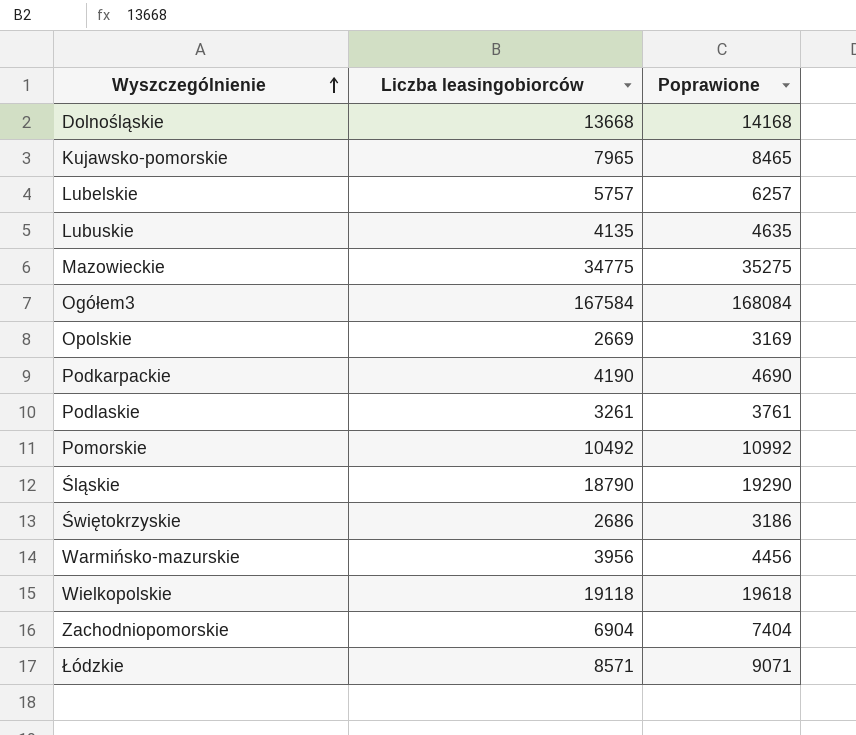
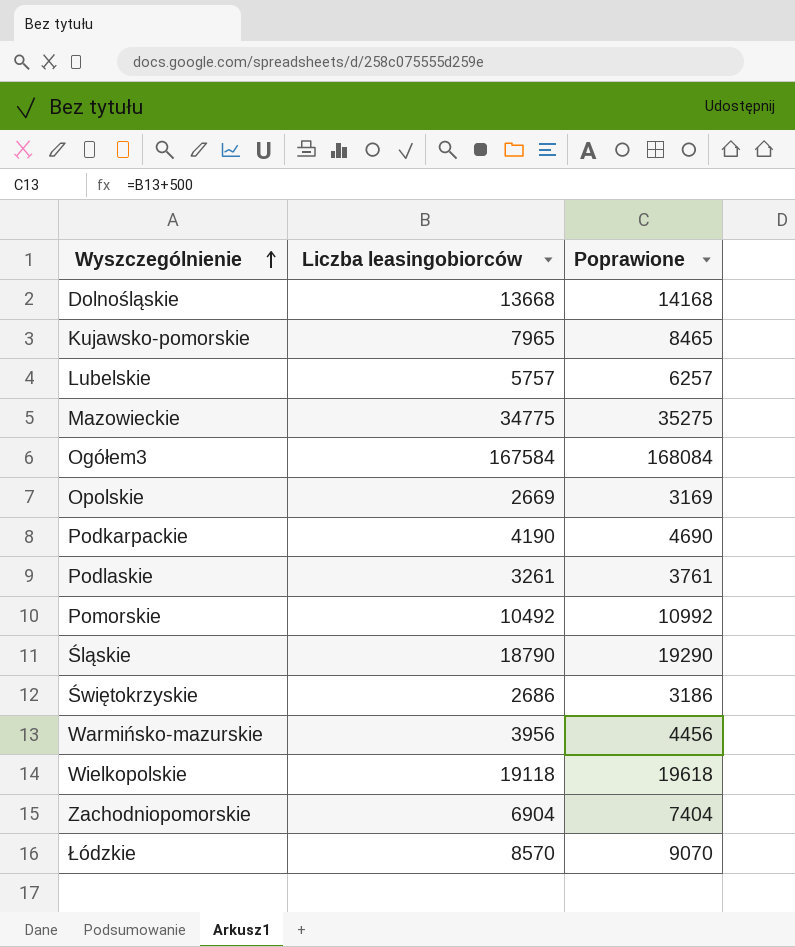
row Lubuskie: 4135 | 4635 -> none
Łódzkie | Liczba leasingobiorców: 8571 -> 8570
Łódzkie | Poprawione: 9071 -> 9070

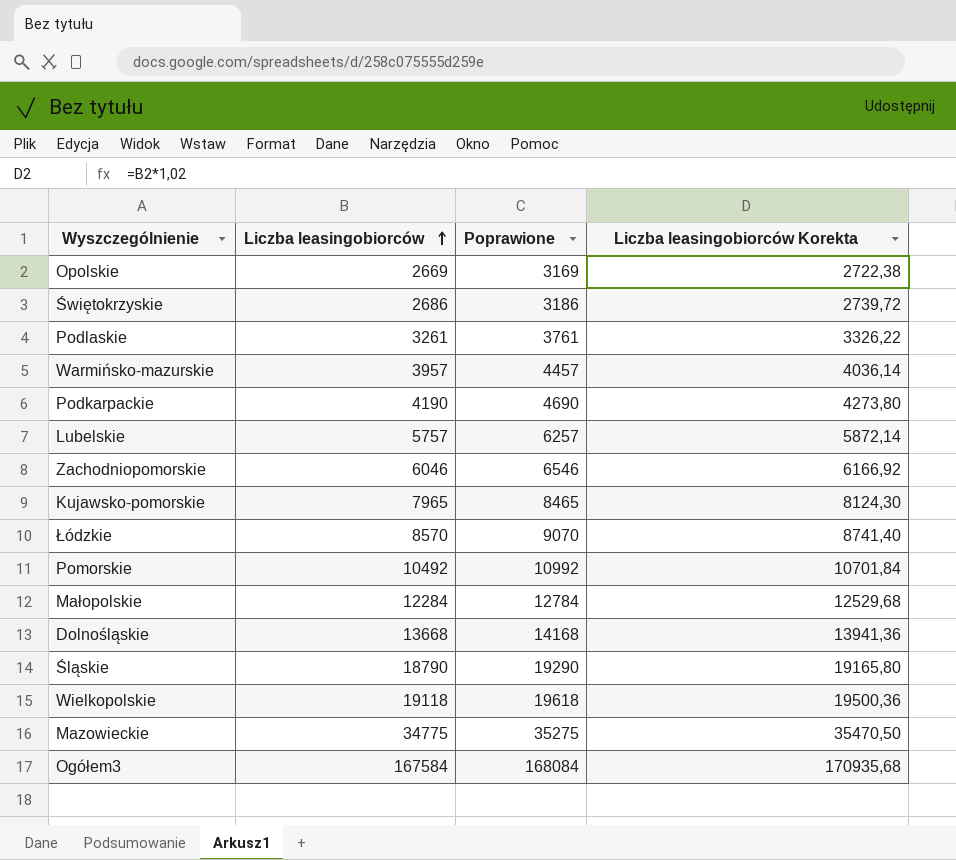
row order: Wyszczególnienie ascending -> Liczba leasingobiorców ascending
column Liczba leasingobiorców Korekta | formula: none -> [Liczba leasingobiorców] * 1,02
Warmińsko-mazurskie | Liczba leasingobiorców: 3956 -> 3957
Warmińsko-mazurskie | Poprawione: 4456 -> 4457
Zachodniopomorskie | Liczba leasingobiorców: 6904 -> 6046
Zachodniopomorskie | Poprawione: 7404 -> 6546
row Małopolskie: none -> 12284 | 12784 | 12529,68

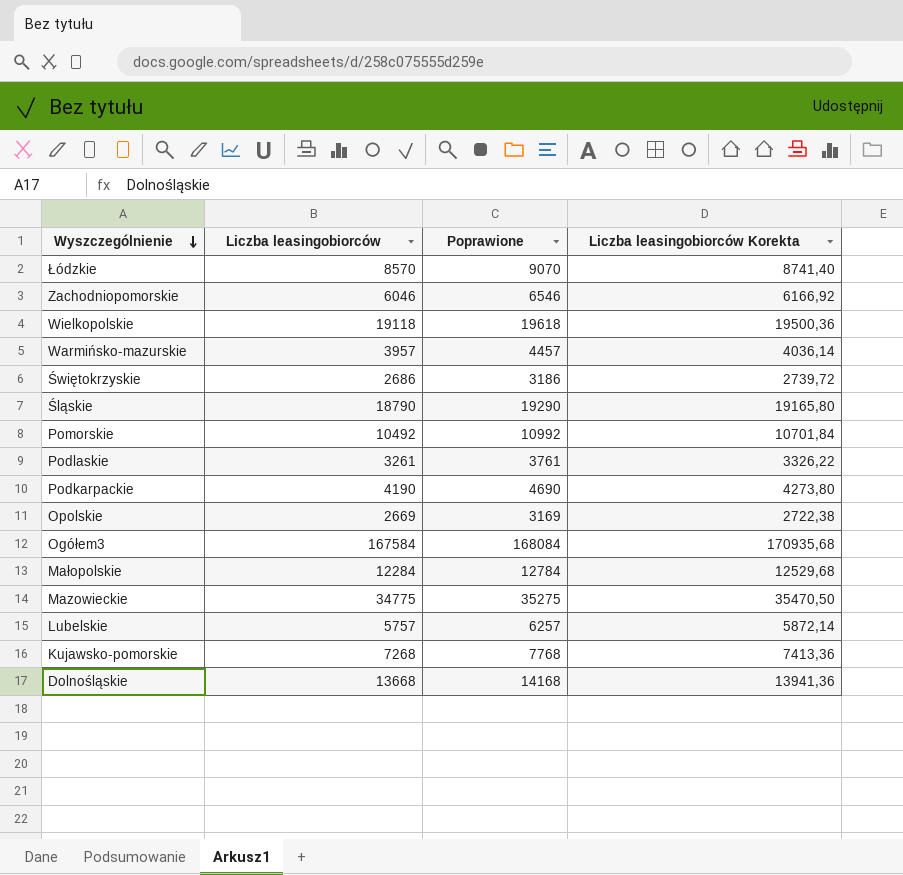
row order: Liczba leasingobiorców ascending -> Wyszczególnienie descending
Kujawsko-pomorskie | Liczba leasingobiorców: 7965 -> 7268
Kujawsko-pomorskie | Poprawione: 8465 -> 7768
Kujawsko-pomorskie | Liczba leasingobiorców Korekta: 8124,30 -> 7413,36

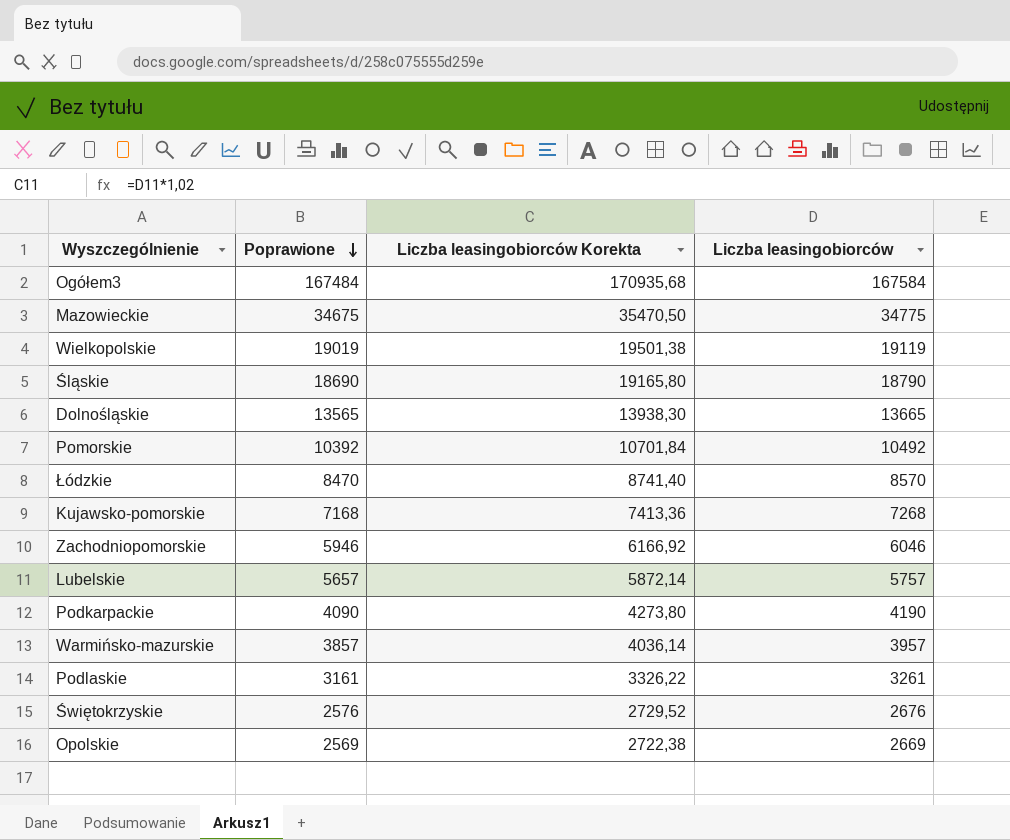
row order: Wyszczególnienie descending -> Poprawione descending
column Poprawione | formula: [Liczba leasingobiorców] + 500 -> [Liczba leasingobiorców] - 100
column Liczba leasingobiorców | position: 2 -> 4
row Małopolskie: 12284 | 12784 | 12529,68 -> none
Wielkopolskie | Liczba leasingobiorców Korekta: 19500,36 -> 19501,38
Wielkopolskie | Liczba leasingobiorców: 19118 -> 19119
Dolnośląskie | Liczba leasingobiorców Korekta: 13941,36 -> 13938,30
Dolnośląskie | Liczba leasingobiorców: 13668 -> 13665
Świętokrzyskie | Liczba leasingobiorców Korekta: 2739,72 -> 2729,52
Świętokrzyskie | Liczba leasingobiorców: 2686 -> 2676

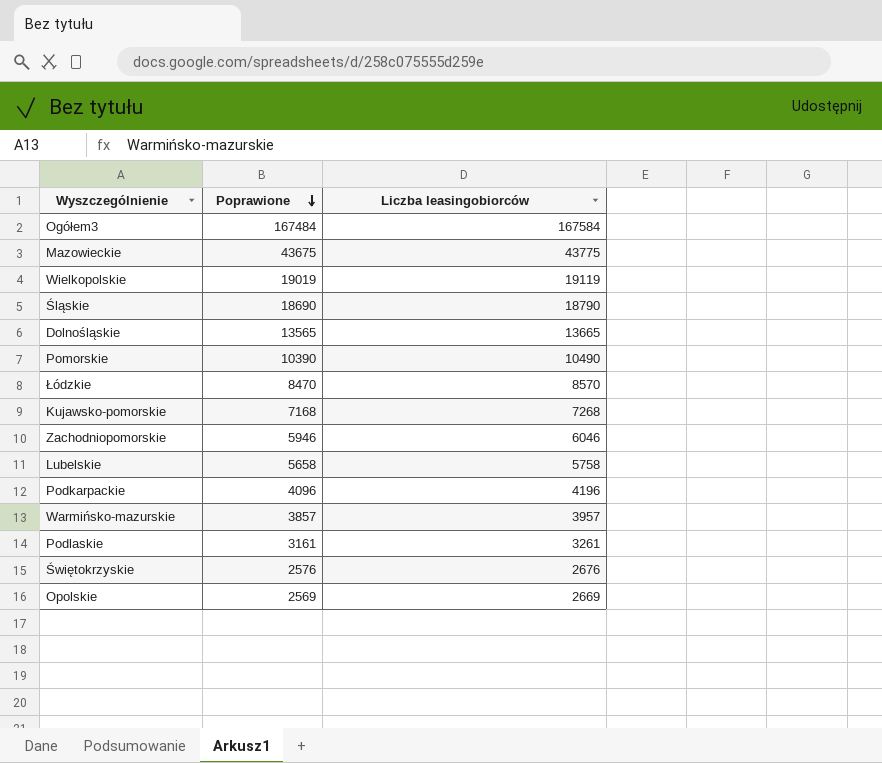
column Liczba leasingobiorców Korekta | formula: [Liczba leasingobiorców] * 1,02 -> none
Mazowieckie | Poprawione: 34675 -> 43675
Mazowieckie | Liczba leasingobiorców: 34775 -> 43775
Pomorskie | Poprawione: 10392 -> 10390
Pomorskie | Liczba leasingobiorców: 10492 -> 10490
Lubelskie | Poprawione: 5657 -> 5658
Lubelskie | Liczba leasingobiorców: 5757 -> 5758
Podkarpackie | Poprawione: 4090 -> 4096
Podkarpackie | Liczba leasingobiorców: 4190 -> 4196

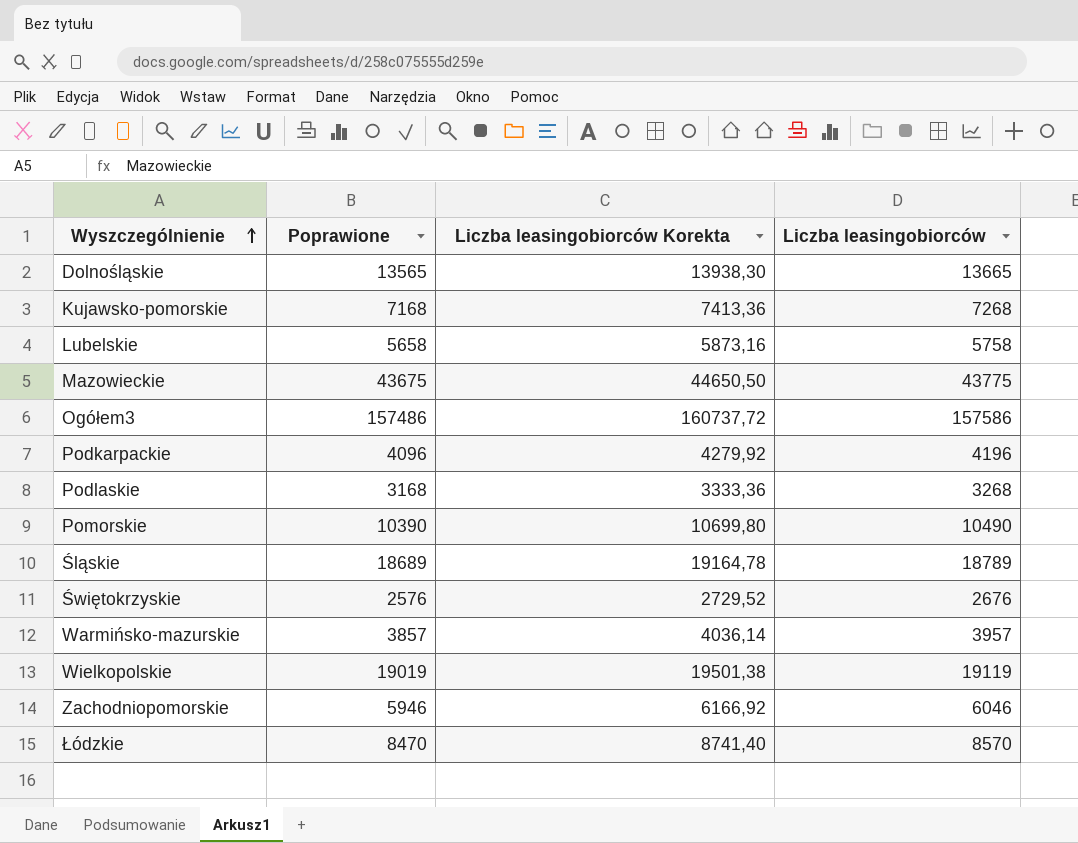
row order: Poprawione descending -> Wyszczególnienie ascending
column Liczba leasingobiorców Korekta | formula: none -> [Liczba leasingobiorców] * 1,02
row Opolskie: 2569 | 2669 -> none
Ogółem3 | Poprawione: 167484 -> 157486
Ogółem3 | Liczba leasingobiorców: 167584 -> 157586
Podlaskie | Poprawione: 3161 -> 3168
Podlaskie | Liczba leasingobiorców: 3261 -> 3268
Śląskie | Poprawione: 18690 -> 18689
Śląskie | Liczba leasingobiorców: 18790 -> 18789

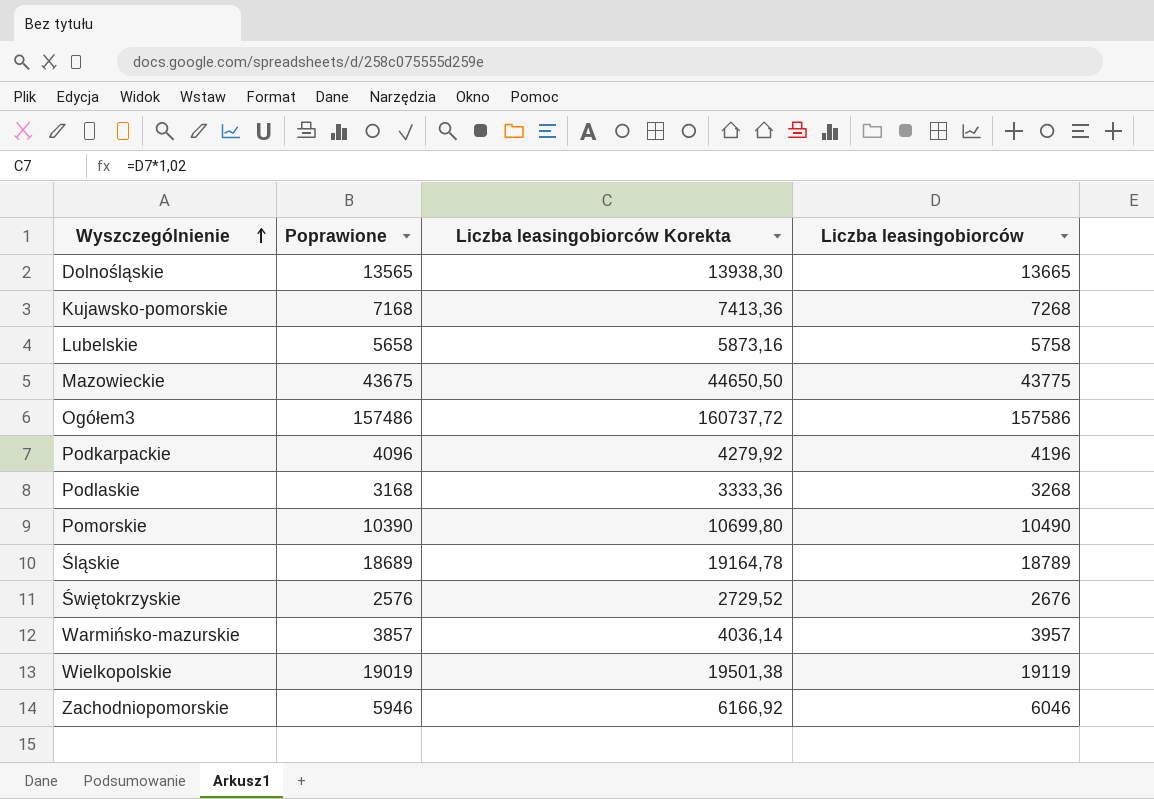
row Łódzkie: 8470 | 8741,40 | 8570 -> none

